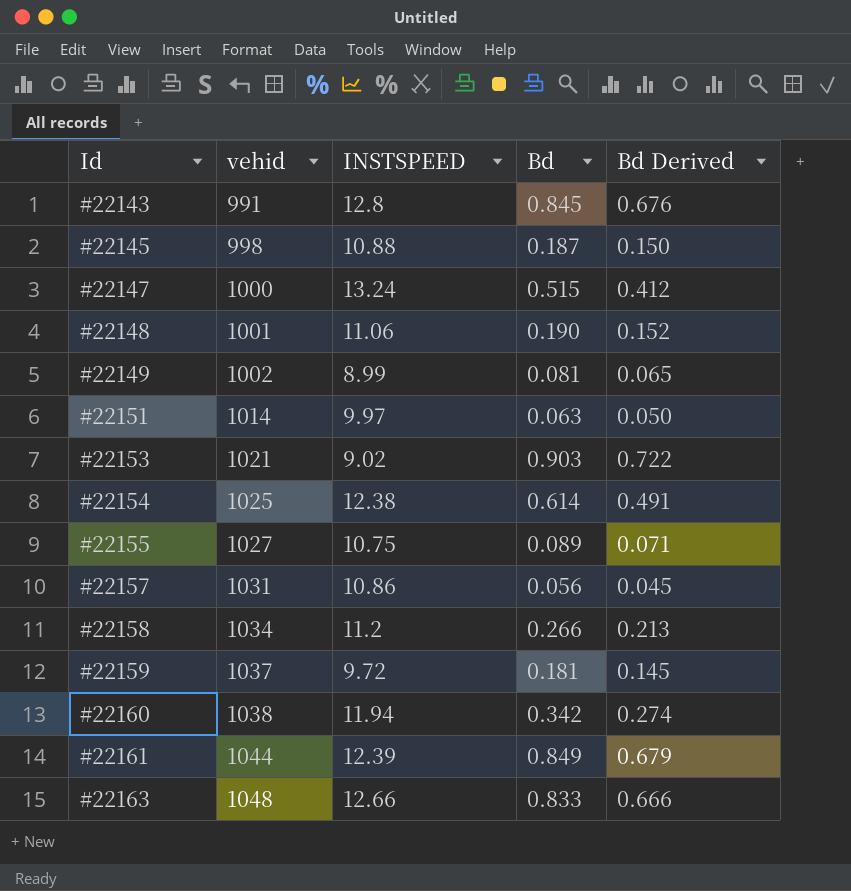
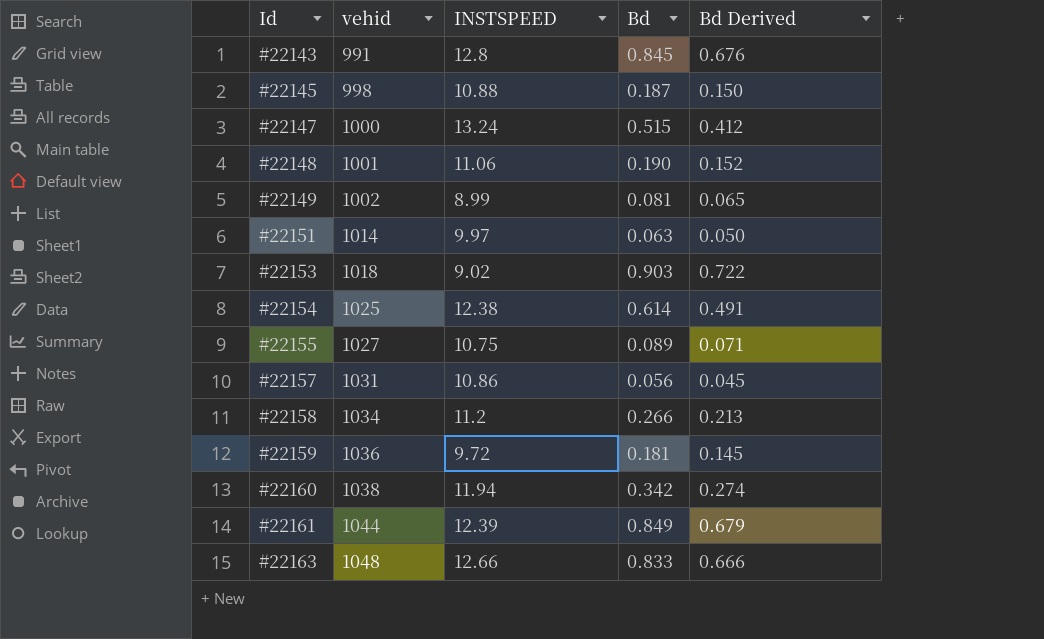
#22153 | vehid: 1021 -> 1018
#22159 | vehid: 1037 -> 1036

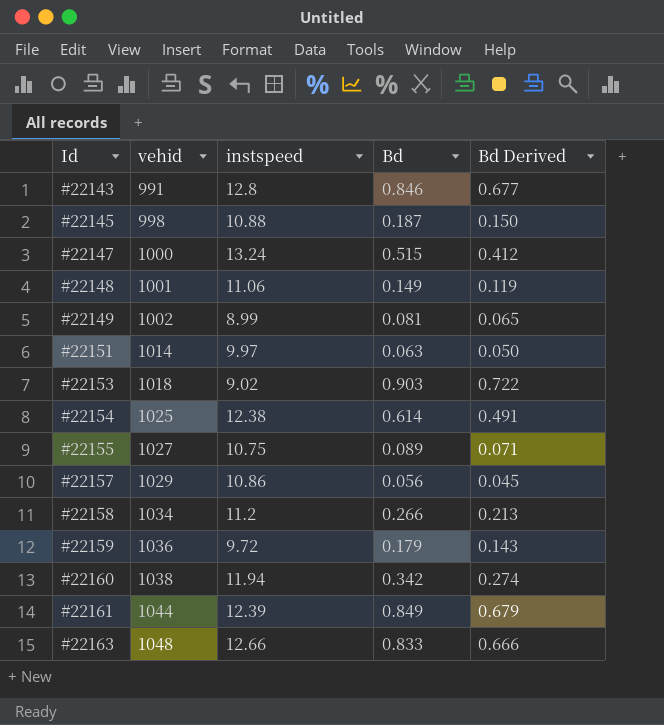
column name: INSTSPEED -> instspeed
#22143 | Bd: 0.845 -> 0.846
#22143 | Bd Derived: 0.676 -> 0.677
#22148 | Bd: 0.190 -> 0.149
#22148 | Bd Derived: 0.152 -> 0.119
#22157 | vehid: 1031 -> 1029
#22159 | Bd: 0.181 -> 0.179
#22159 | Bd Derived: 0.145 -> 0.143

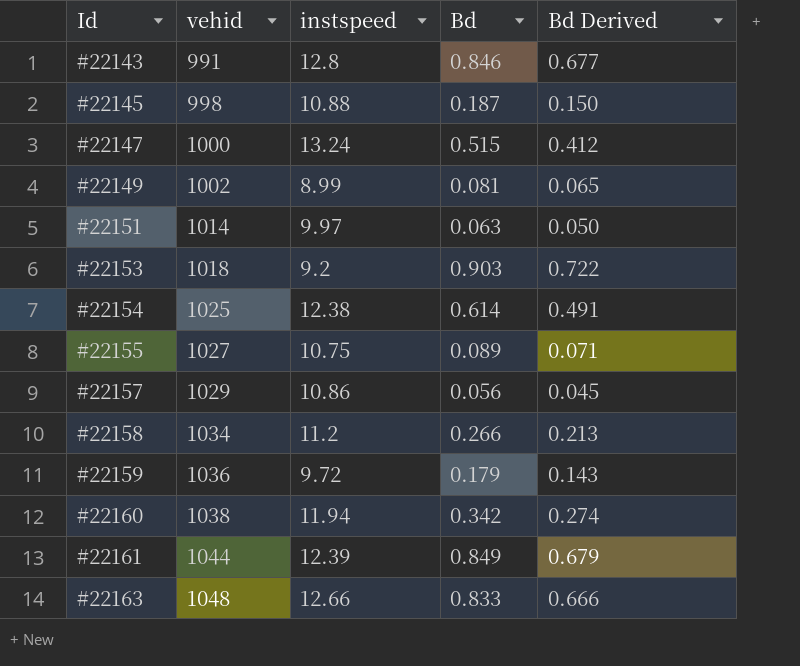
row #22148: 1001 | 11.06 | 0.149 | 0.119 -> none
#22153 | instspeed: 9.02 -> 9.2

